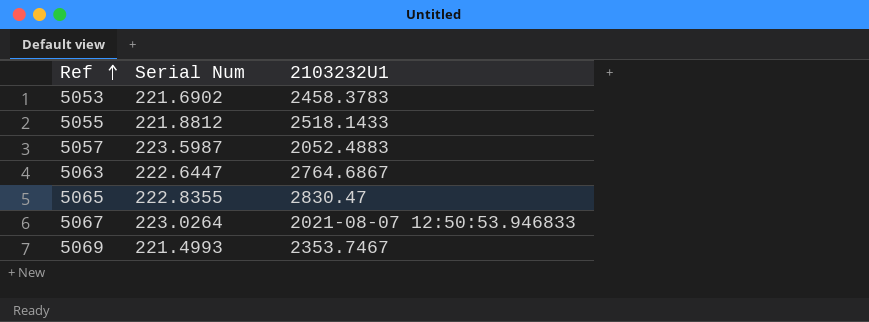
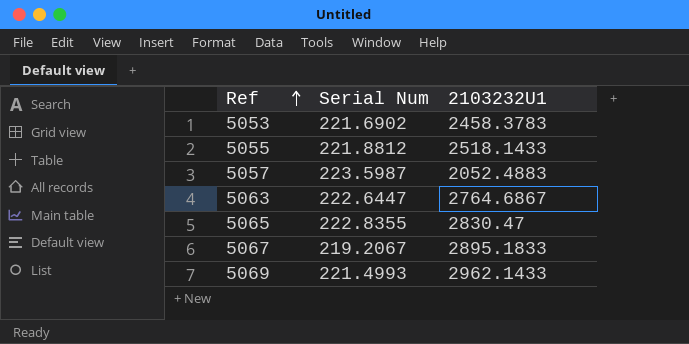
5067 | Serial Num: 223.0264 -> 219.2067
5067 | 2103232U1: 2021-08-07 12:50:53.946833 -> 2895.1833
5069 | 2103232U1: 2353.7467 -> 2962.1433

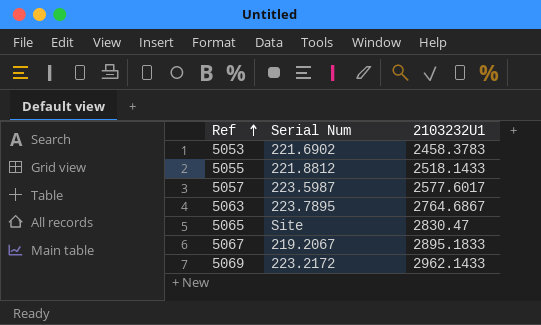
5057 | 2103232U1: 2052.4883 -> 2577.6017
5063 | Serial Num: 222.6447 -> 223.7895
5065 | Serial Num: 222.8355 -> Site
5069 | Serial Num: 221.4993 -> 223.2172

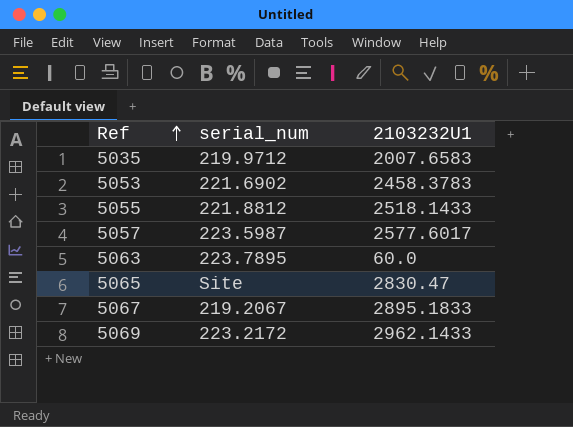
column name: Serial Num -> serial_num
row 5035: none -> 219.9712 | 2007.6583
5063 | 2103232U1: 2764.6867 -> 60.0

